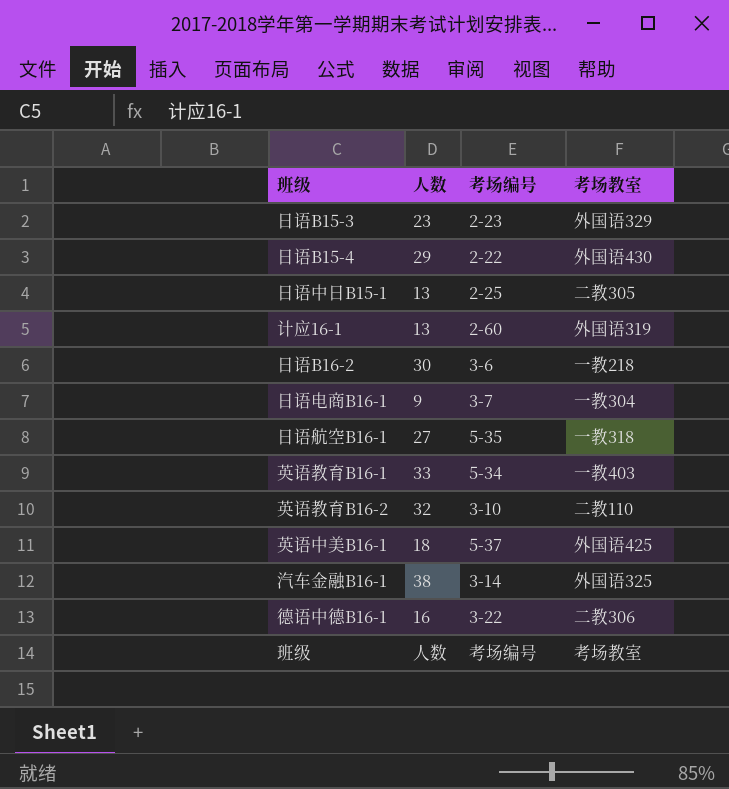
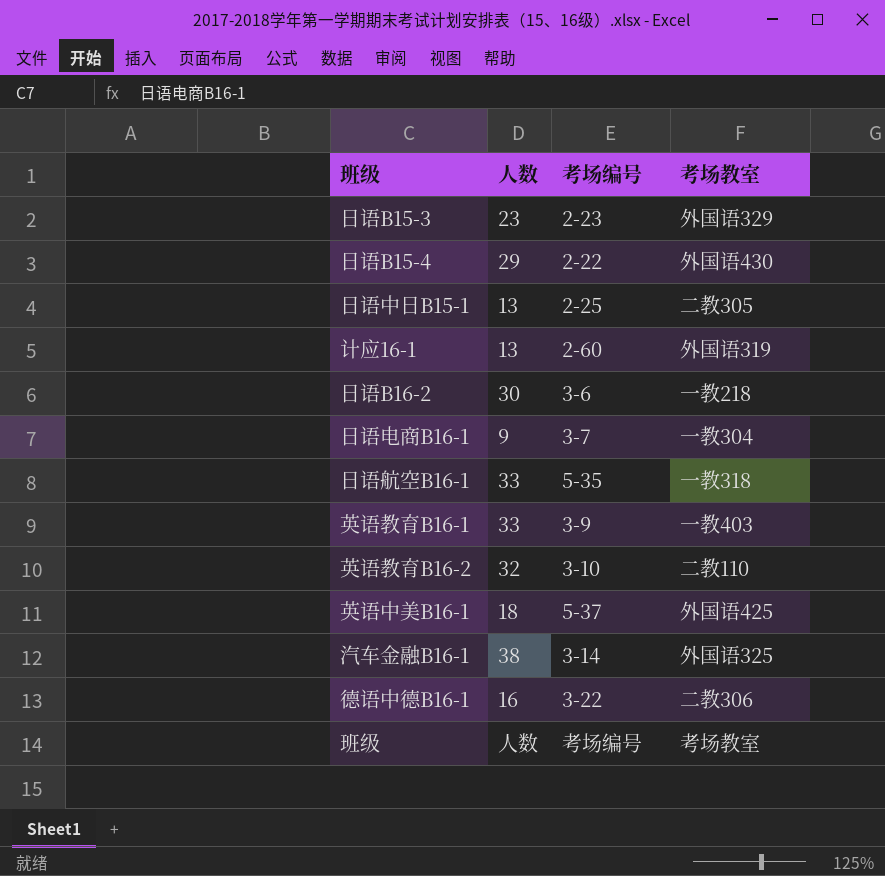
日语航空B16-1 | 人数: 27 -> 33
英语教育B16-1 | 考场编号: 5-34 -> 3-9

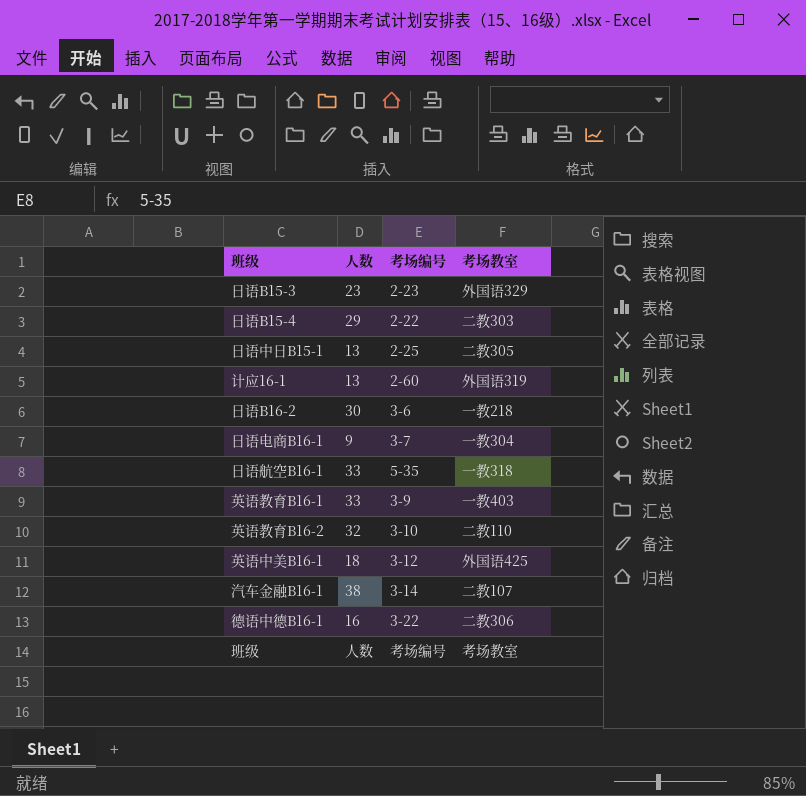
日语B15-4 | 考场教室: 外国语430 -> 二教303
英语中美B16-1 | 考场编号: 5-37 -> 3-12
汽车金融B16-1 | 考场教室: 外国语325 -> 二教107

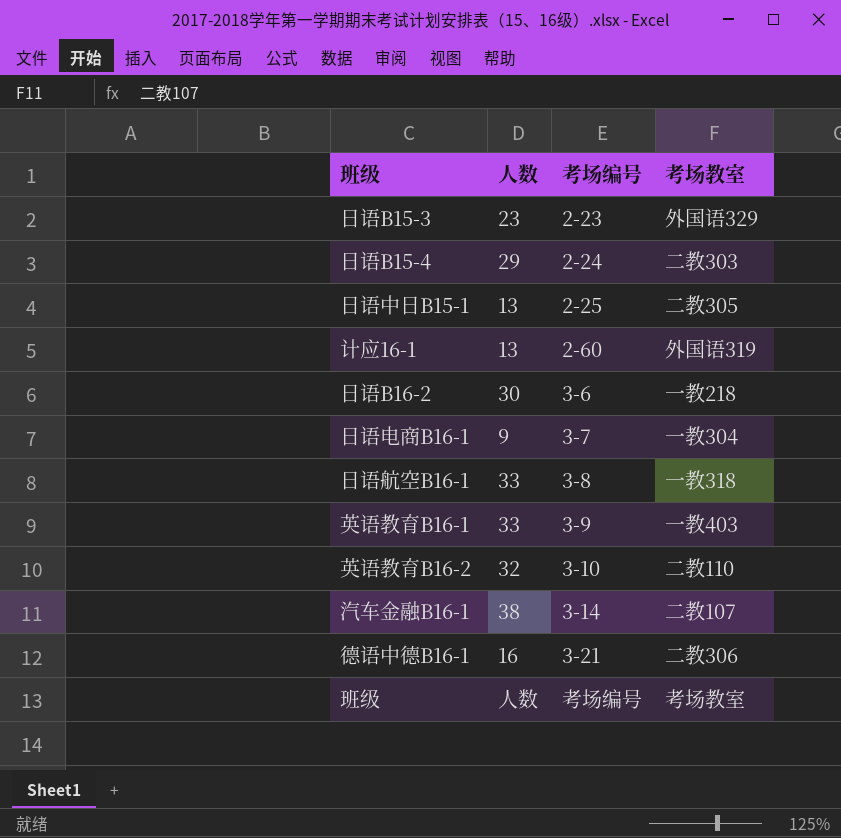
row 英语中美B16-1: 18 | 3-12 | 外国语425 -> none
日语B15-4 | 考场编号: 2-22 -> 2-24
日语航空B16-1 | 考场编号: 5-35 -> 3-8
德语中德B16-1 | 考场编号: 3-22 -> 3-21

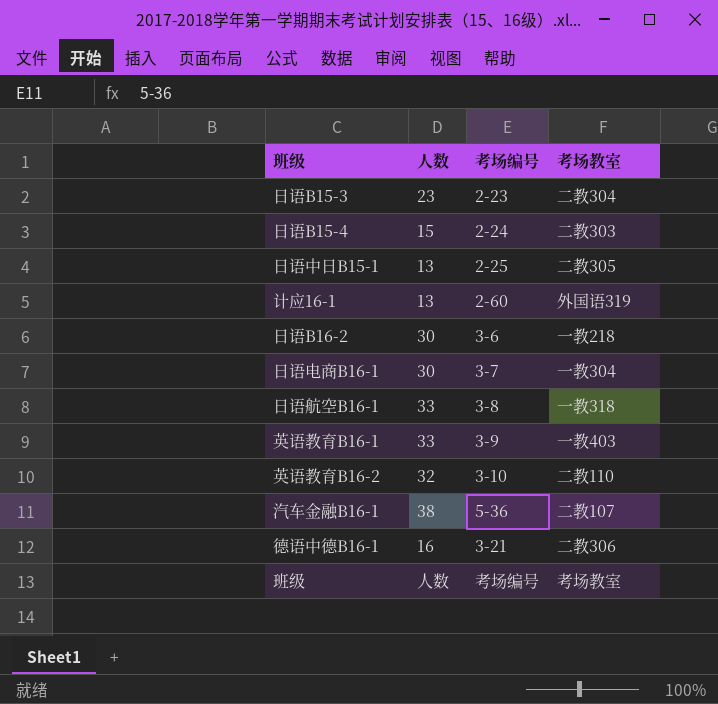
日语B15-3 | 考场教室: 外国语329 -> 二教304
日语B15-4 | 人数: 29 -> 15
日语电商B16-1 | 人数: 9 -> 30
汽车金融B16-1 | 考场编号: 3-14 -> 5-36

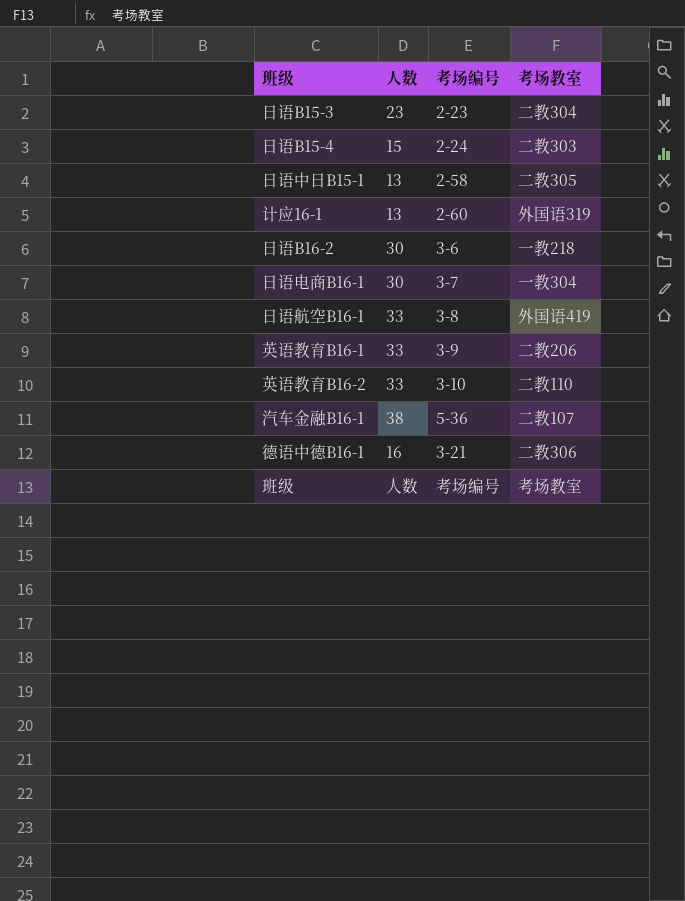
日语中日B15-1 | 考场编号: 2-25 -> 2-58
日语航空B16-1 | 考场教室: 一教318 -> 外国语419
英语教育B16-1 | 考场教室: 一教403 -> 二教206
英语教育B16-2 | 人数: 32 -> 33

